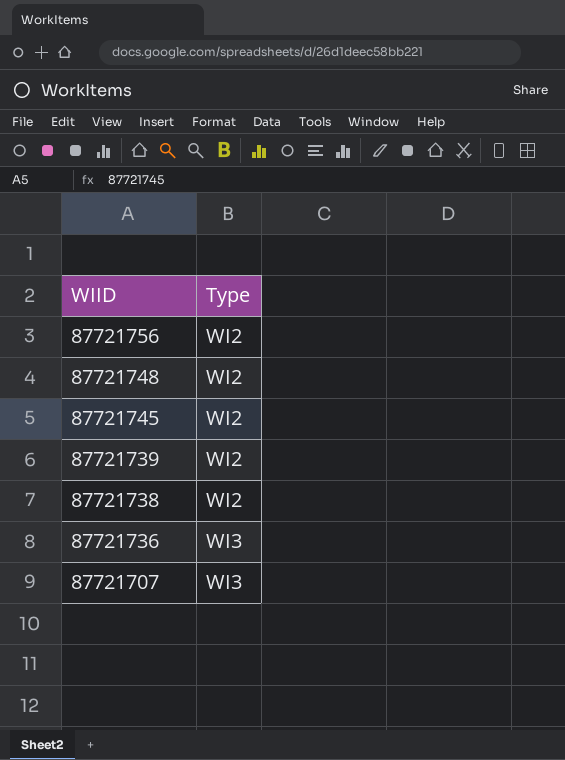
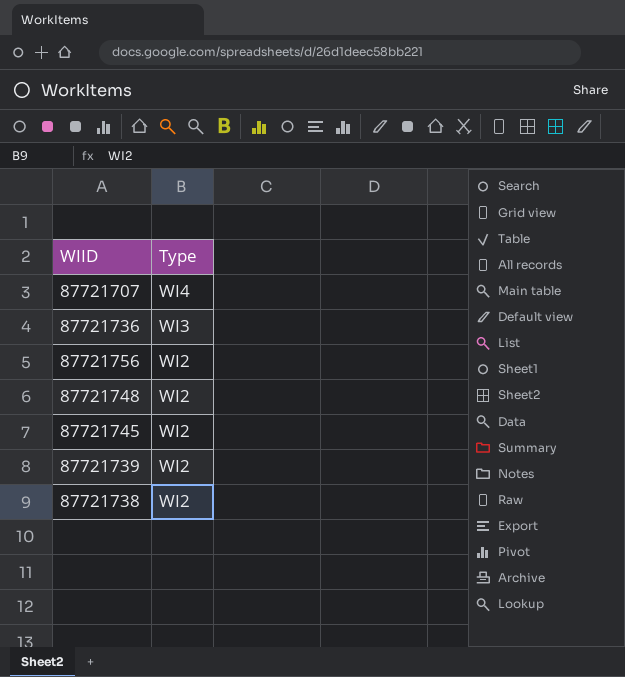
row order: WIID descending -> Type descending
87721707 | Type: WI3 -> WI4

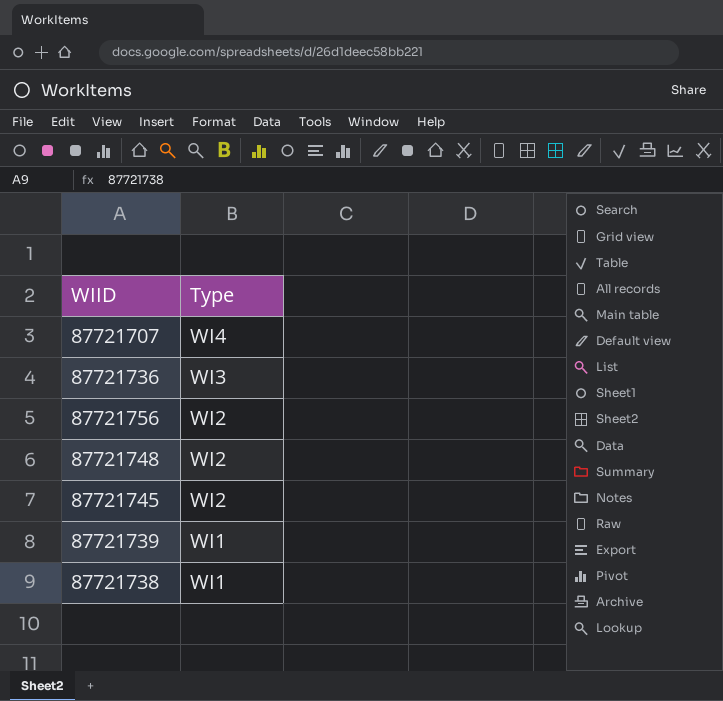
87721739 | Type: WI2 -> WI1
87721738 | Type: WI2 -> WI1

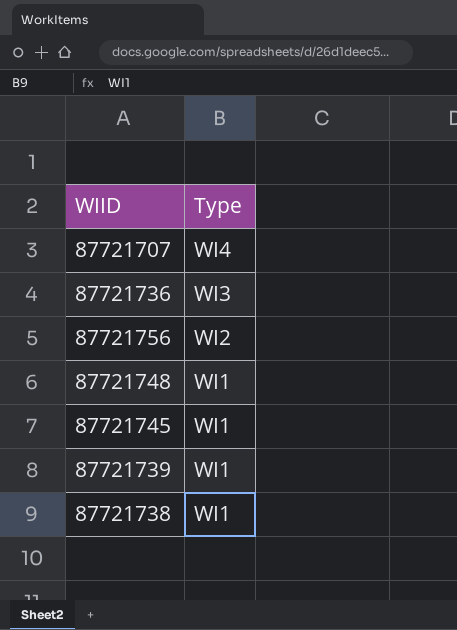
87721748 | Type: WI2 -> WI1
87721745 | Type: WI2 -> WI1

